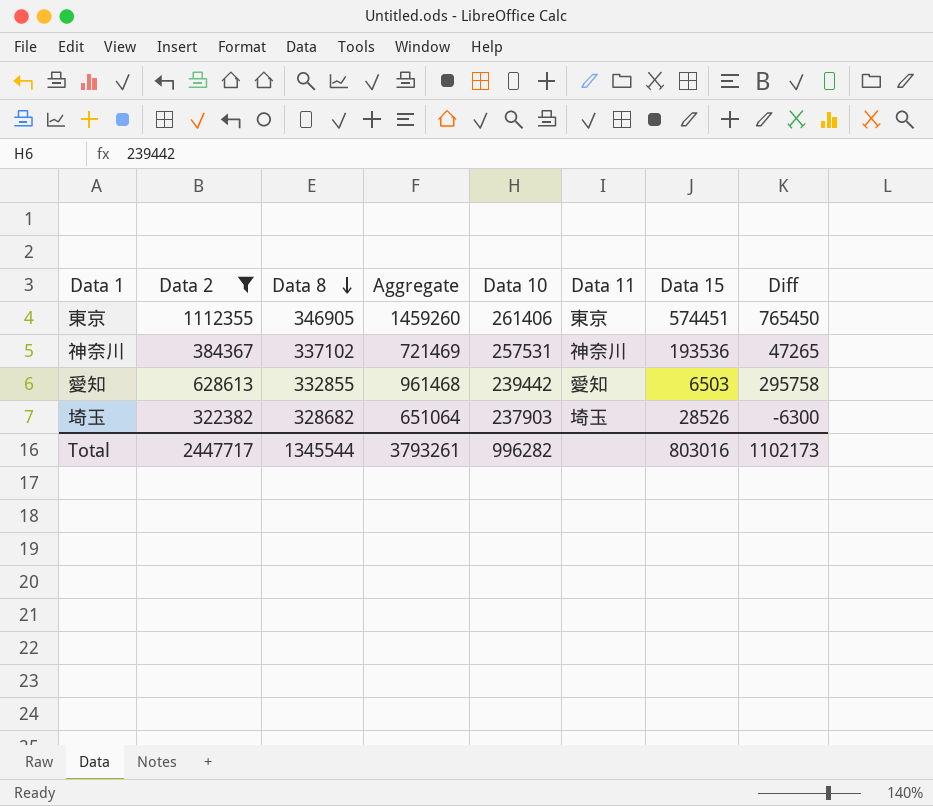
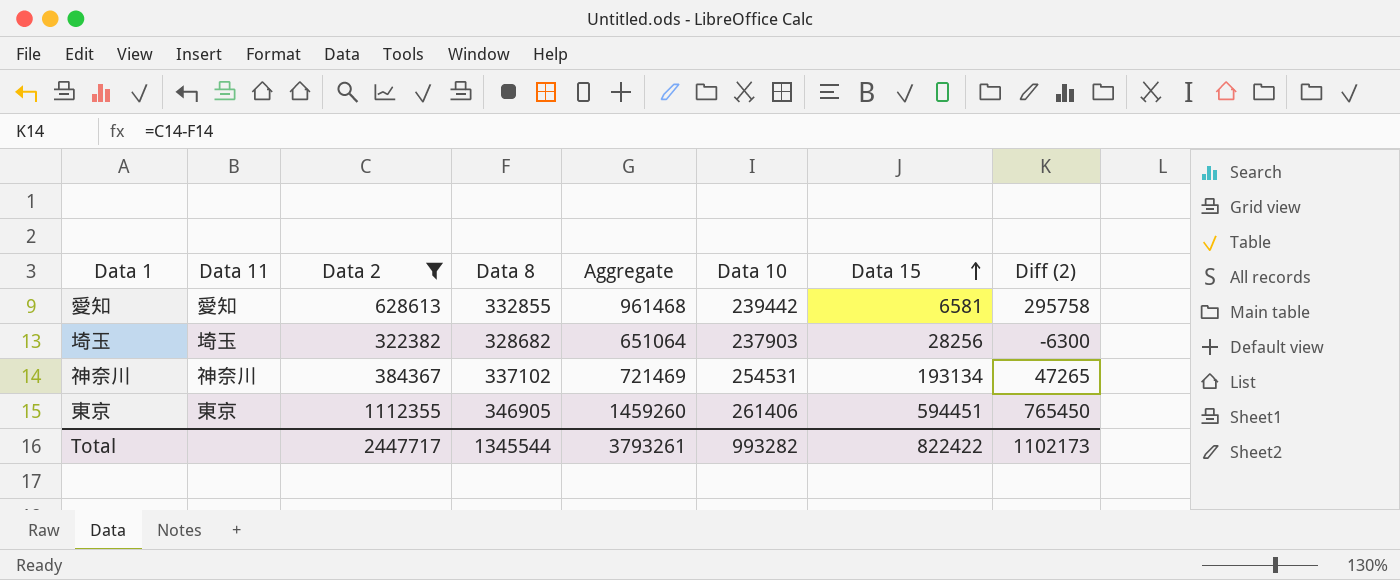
row order: Data 8 descending -> Data 15 ascending
column Data 11 | position: 6 -> 2
column name: Diff -> Diff (2)
愛知 | Data 15: 6503 -> 6581
埼玉 | Data 15: 28526 -> 28256
神奈川 | Data 10: 257531 -> 254531
神奈川 | Data 15: 193536 -> 193134
東京 | Data 15: 574451 -> 594451
Total | Data 10: 996282 -> 993282
Total | Data 15: 803016 -> 822422

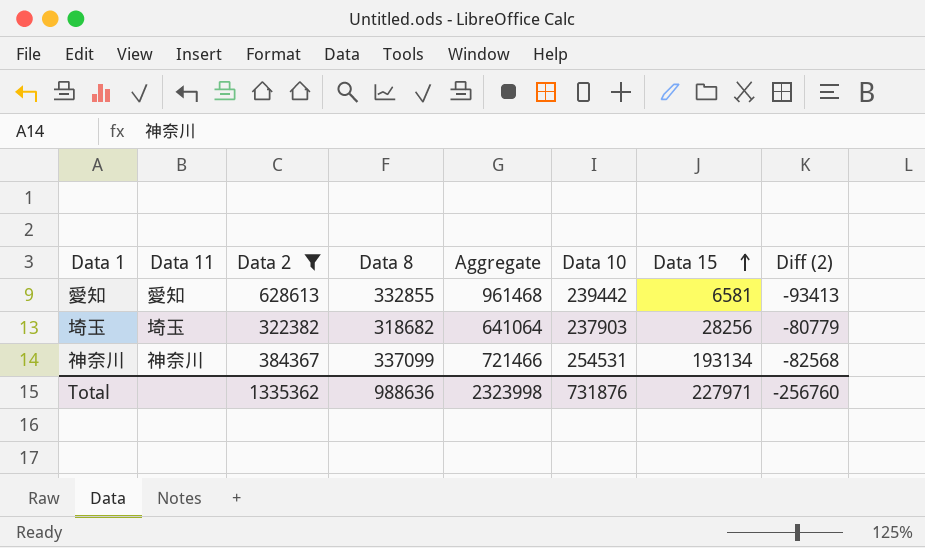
column Diff (2) | formula: [Data 2] - [Data 8] -> [Data 10] - [Data 8]
row 東京: 東京 | 1112355 | 346905 | 1459260 | 261406 | 594451 | 765450 -> none
埼玉 | Data 8: 328682 -> 318682
埼玉 | Aggregate: 651064 -> 641064
神奈川 | Data 8: 337102 -> 337099
神奈川 | Aggregate: 721469 -> 721466
Total | Data 2: 2447717 -> 1335362
Total | Data 8: 1345544 -> 988636
Total | Aggregate: 3793261 -> 2323998
Total | Data 10: 993282 -> 731876
Total | Data 15: 822422 -> 227971
Total | Diff (2): 1102173 -> -256760

